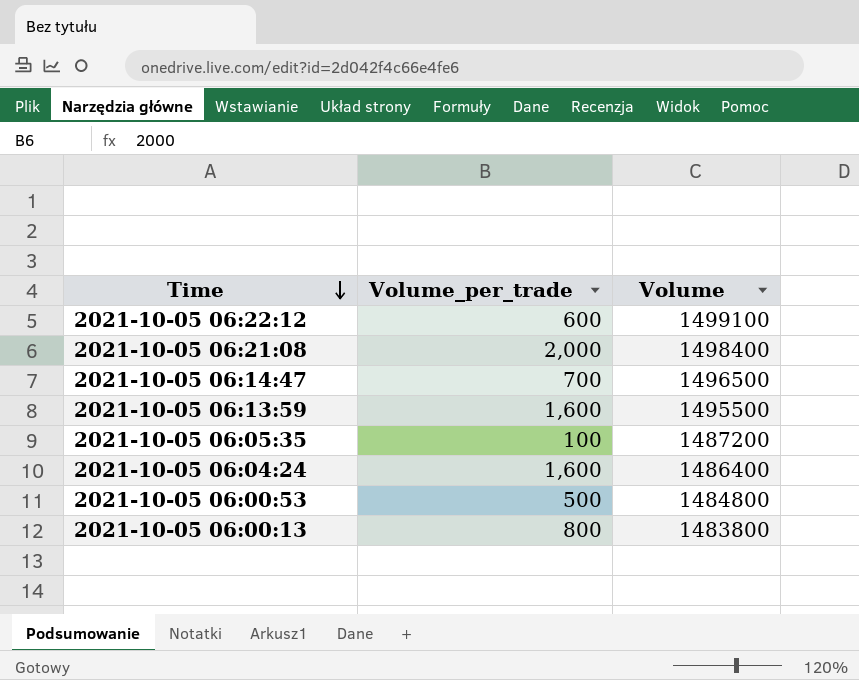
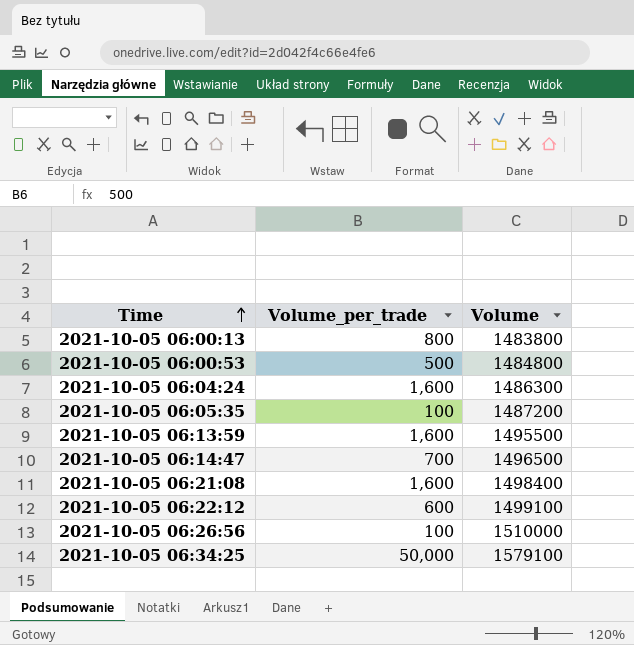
row order: Time descending -> Time ascending
2021-10-05 06:04:24 | Volume: 1486400 -> 1486300
2021-10-05 06:21:08 | Volume_per_trade: 2,000 -> 1,600
row 2021-10-05 06:26:56: none -> 100 | 1510000
row 2021-10-05 06:34:25: none -> 50,000 | 1579100

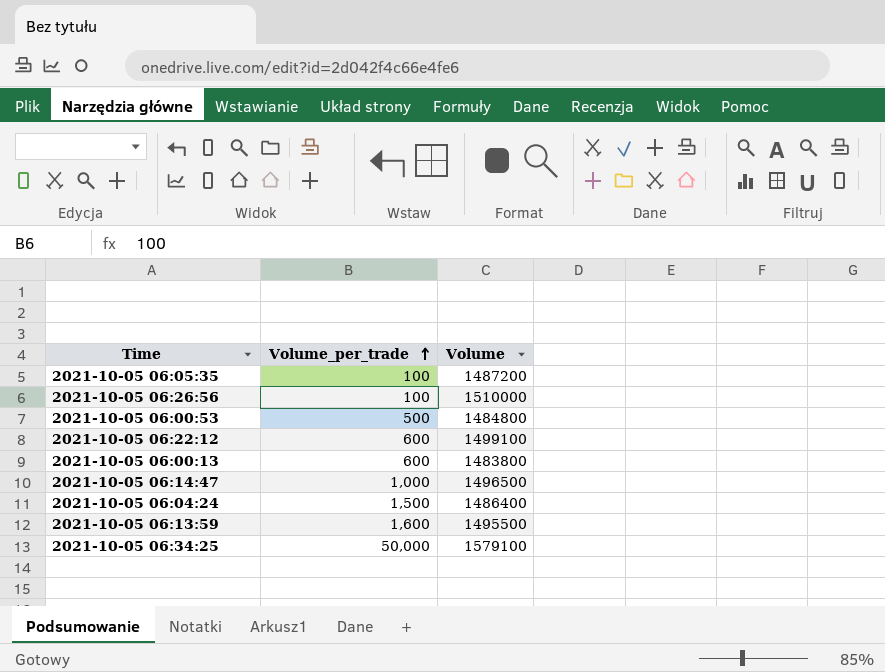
row order: Time ascending -> Volume_per_trade ascending
row 2021-10-05 06:21:08: 1,600 | 1498400 -> none
2021-10-05 06:00:13 | Volume_per_trade: 800 -> 600
2021-10-05 06:14:47 | Volume_per_trade: 700 -> 1,000
2021-10-05 06:04:24 | Volume_per_trade: 1,600 -> 1,500
2021-10-05 06:04:24 | Volume: 1486300 -> 1486400

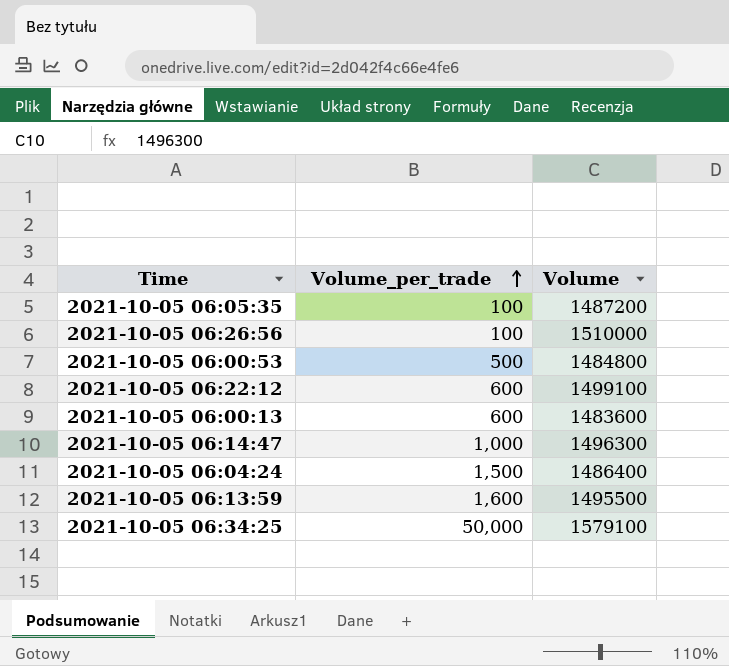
2021-10-05 06:00:13 | Volume: 1483800 -> 1483600
2021-10-05 06:14:47 | Volume: 1496500 -> 1496300

